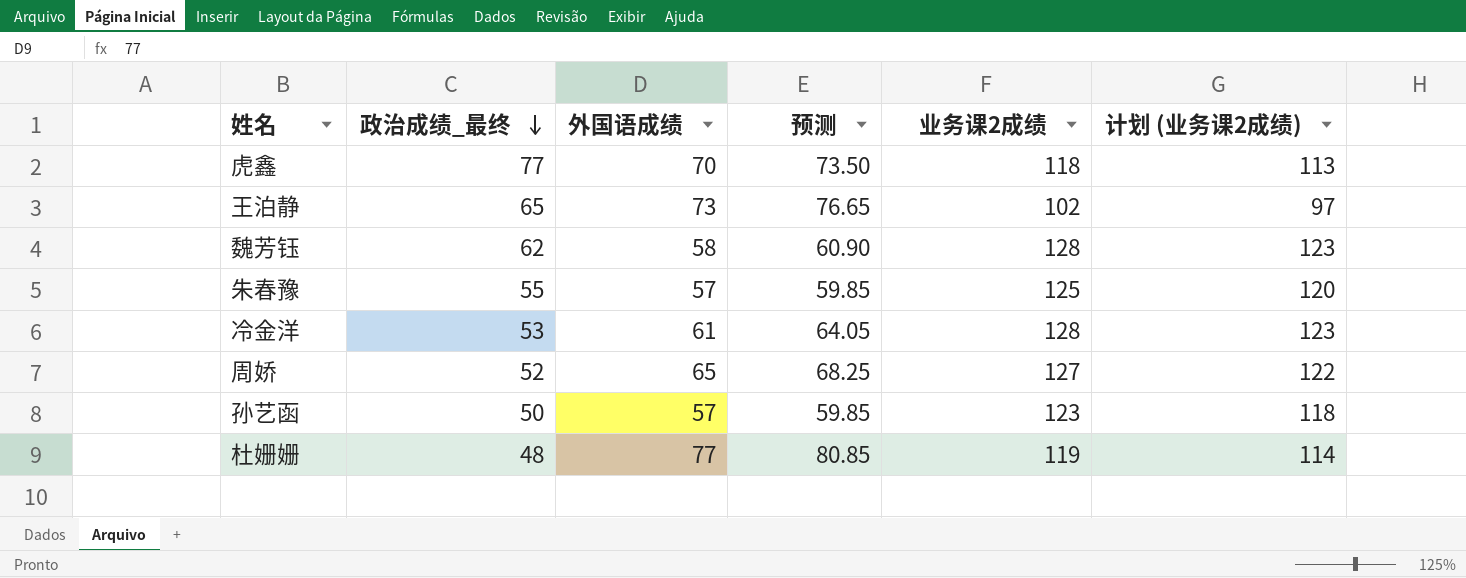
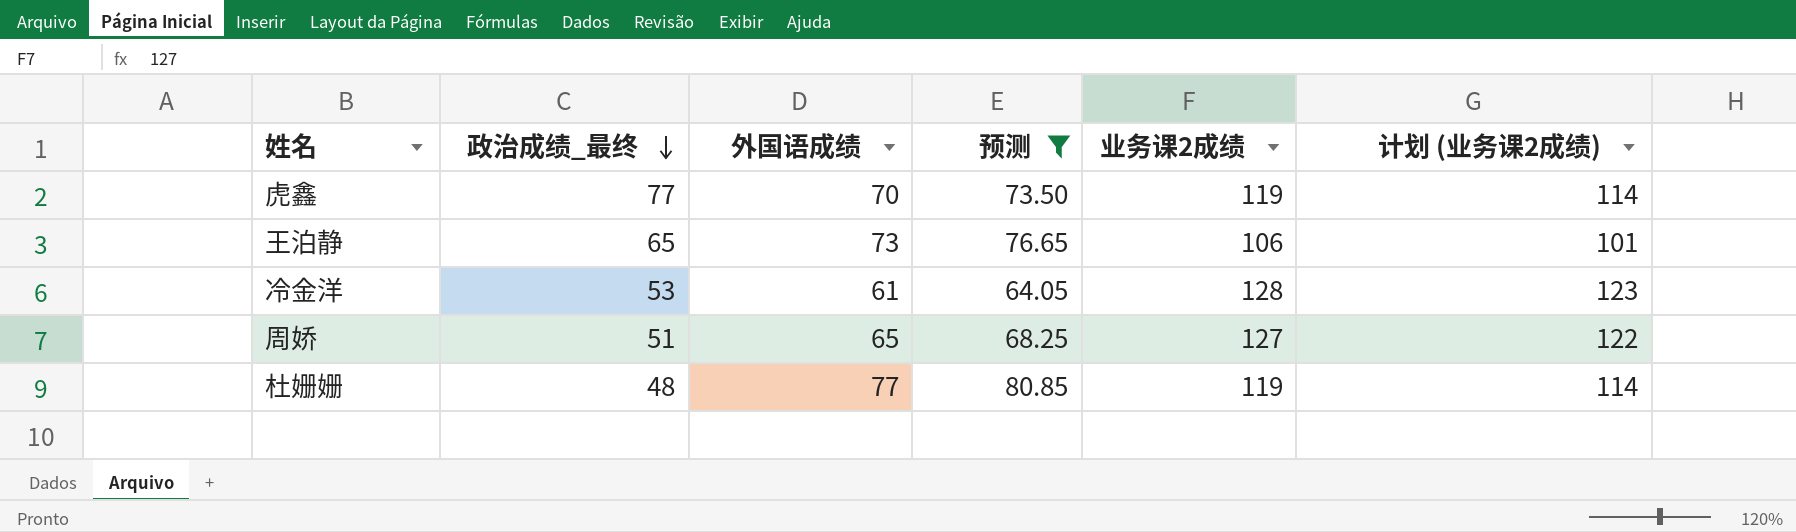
filter: none -> 预测 >= 64.05
虎鑫 | 业务课2成绩: 118 -> 119
虎鑫 | 计划 (业务课2成绩): 113 -> 114
王泊静 | 业务课2成绩: 102 -> 106
王泊静 | 计划 (业务课2成绩): 97 -> 101
周娇 | 政治成绩_最终: 52 -> 51

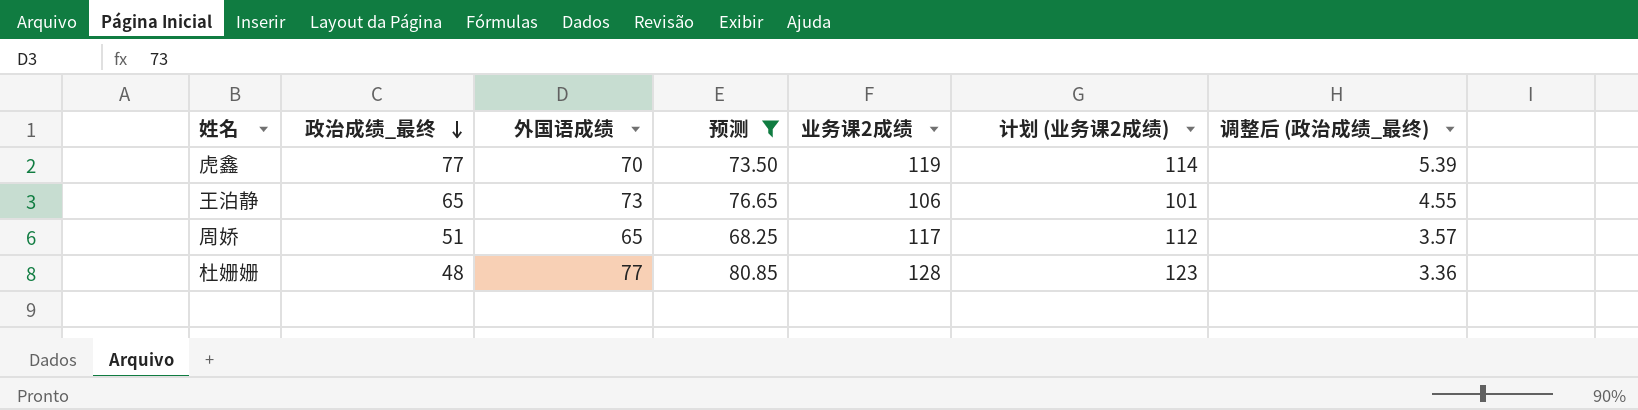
column 调整后 (政治成绩_最终) | formula: none -> [政治成绩_最终] * 0.07
row 冷金洋: 53 | 61 | 64.05 | 128 | 123 -> none
周娇 | 业务课2成绩: 127 -> 117
周娇 | 计划 (业务课2成绩): 122 -> 112
杜姗姗 | 业务课2成绩: 119 -> 128
杜姗姗 | 计划 (业务课2成绩): 114 -> 123

